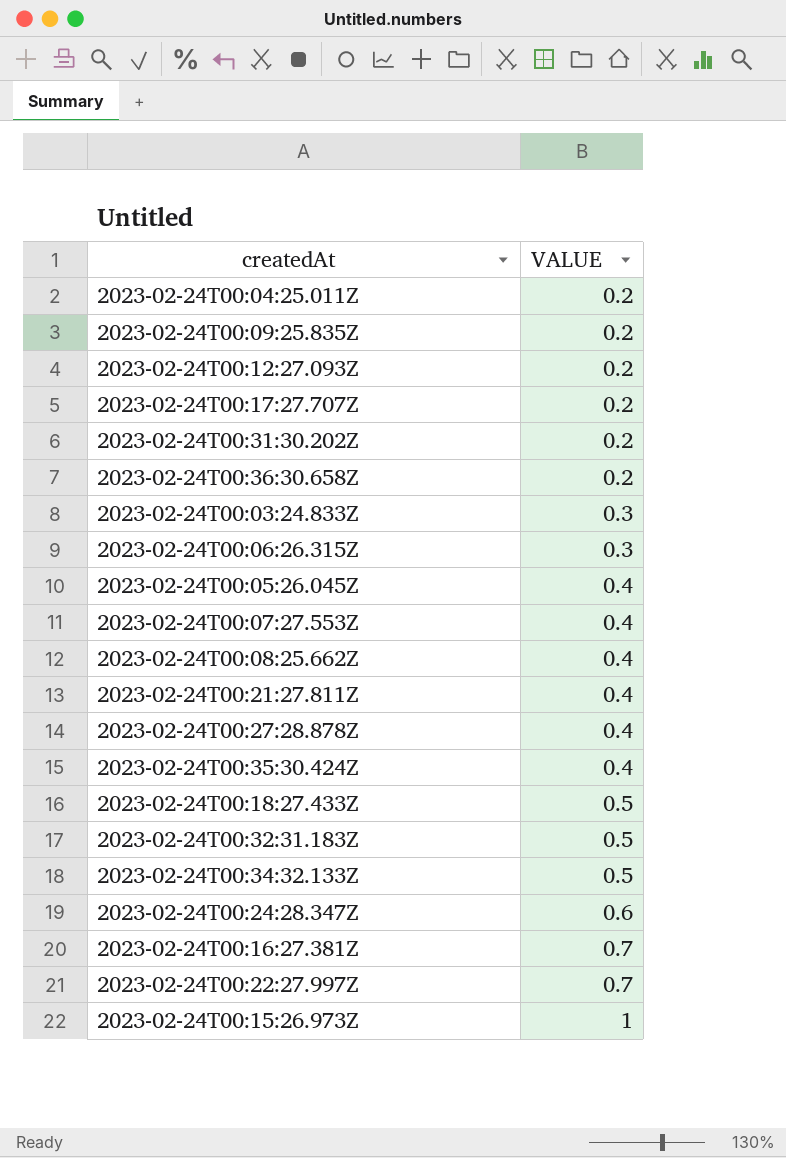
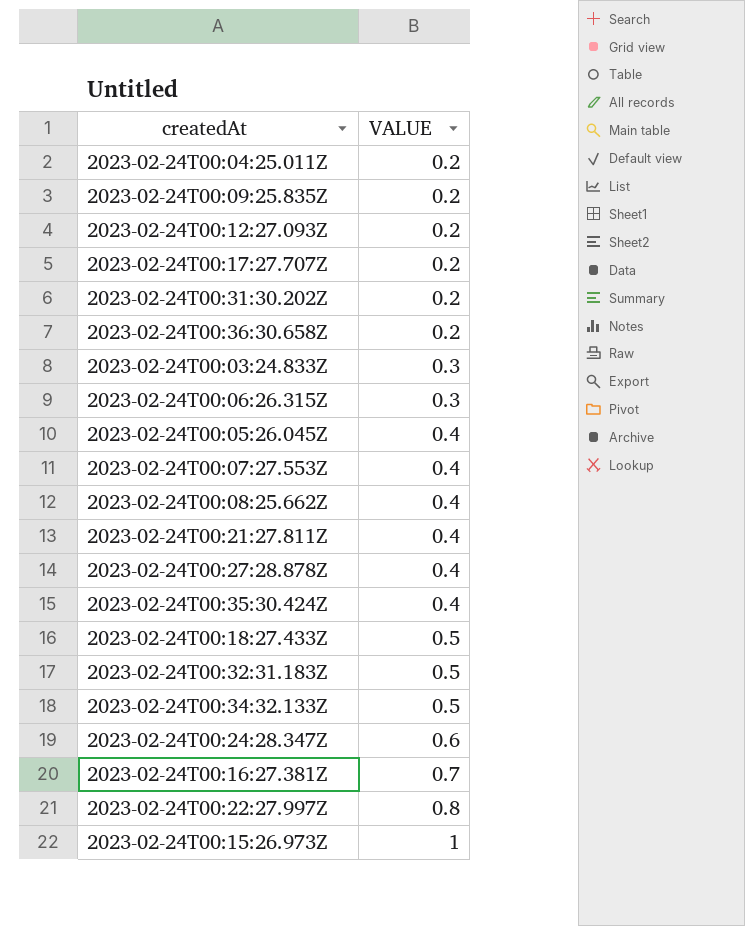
2023-02-24T00:22:27.997Z | VALUE: 0.7 -> 0.8

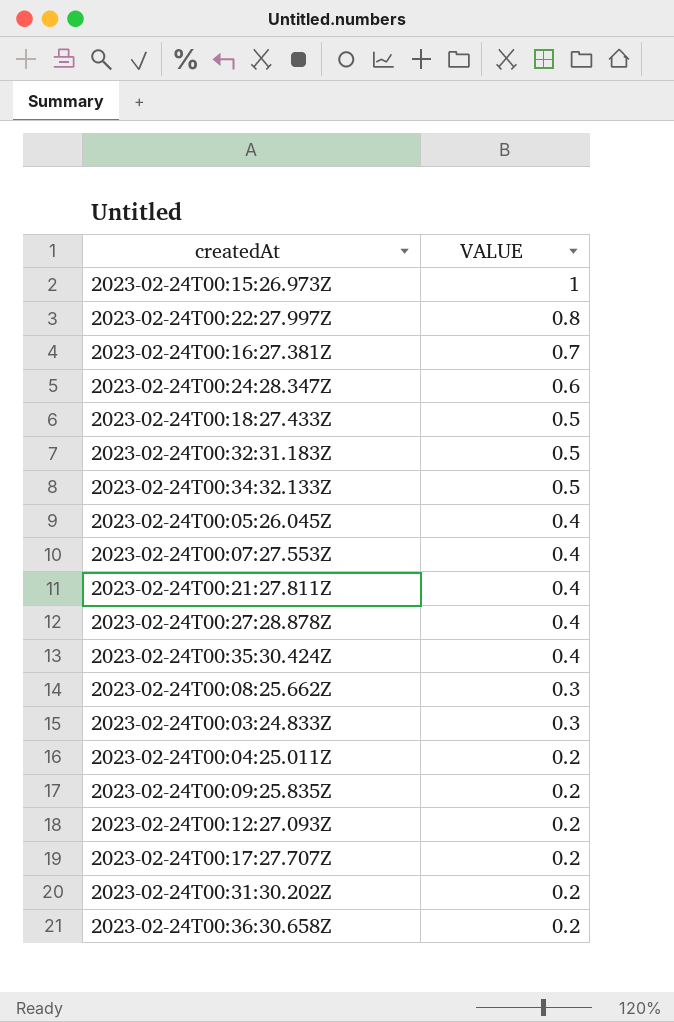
row order: VALUE ascending -> VALUE descending
row 2023-02-24T00:06:26.315Z: 0.3 -> none
2023-02-24T00:08:25.662Z | VALUE: 0.4 -> 0.3

